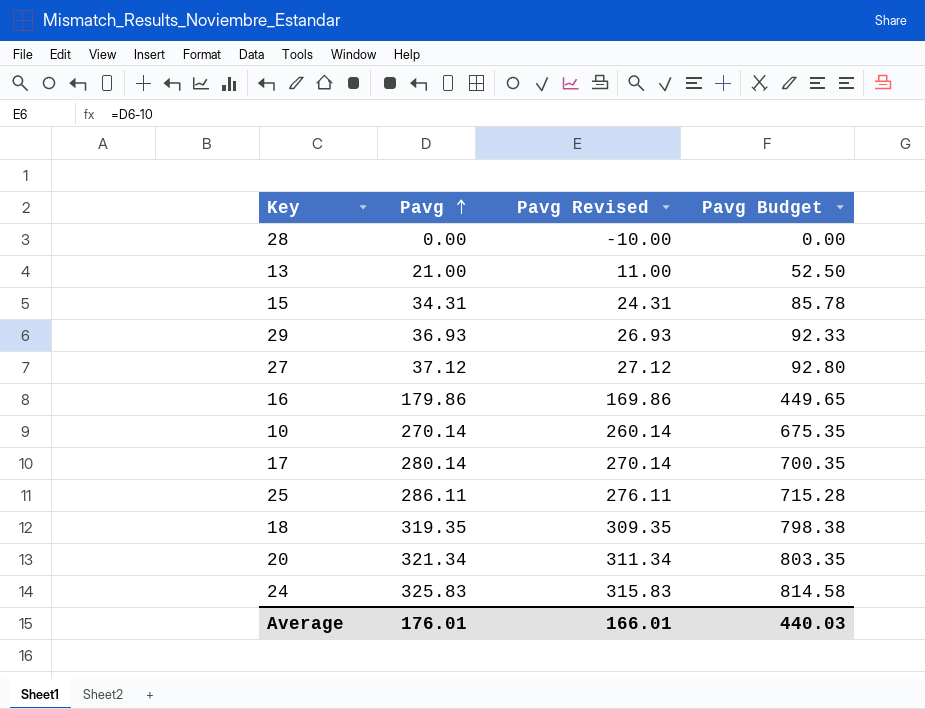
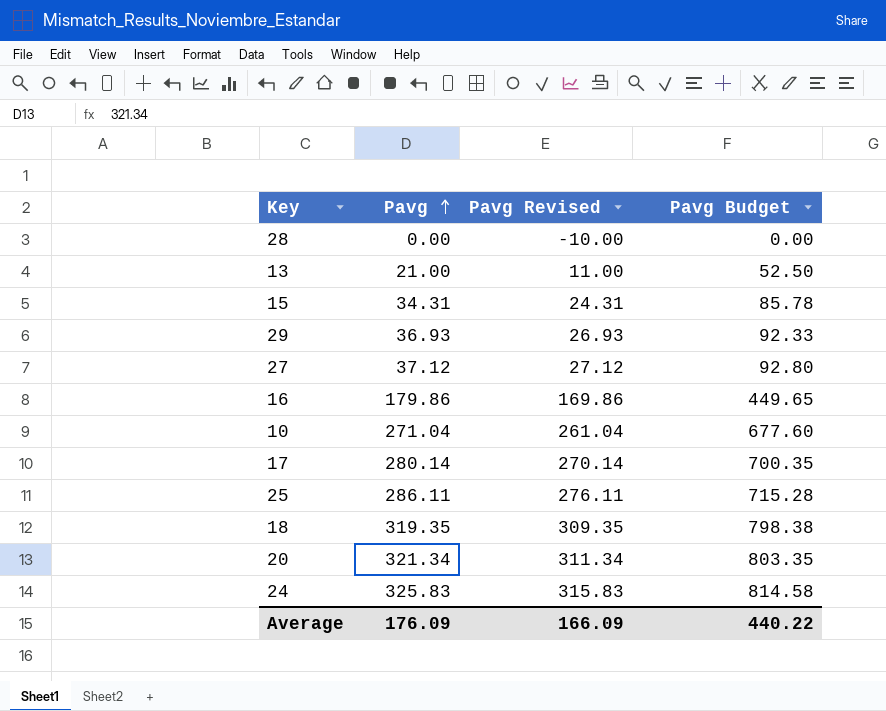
10 | Pavg: 270.14 -> 271.04
10 | Pavg Revised: 260.14 -> 261.04
10 | Pavg Budget: 675.35 -> 677.60
Average | Pavg: 176.01 -> 176.09
Average | Pavg Revised: 166.01 -> 166.09
Average | Pavg Budget: 440.03 -> 440.22

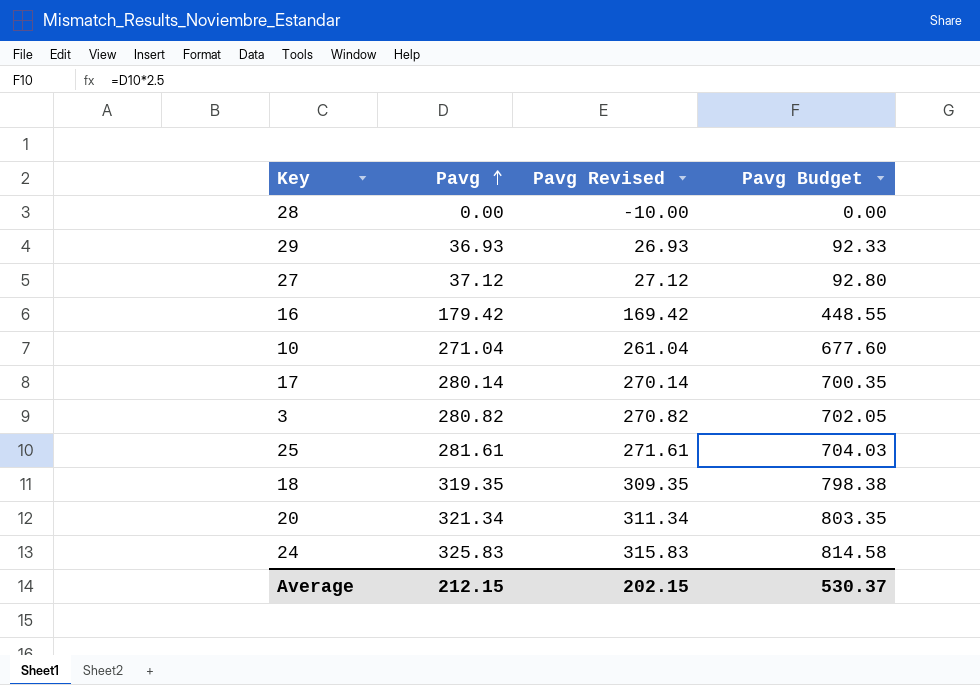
row 13: 21.00 | 11.00 | 52.50 -> none
row 15: 34.31 | 24.31 | 85.78 -> none
16 | Pavg: 179.86 -> 179.42
16 | Pavg Revised: 169.86 -> 169.42
16 | Pavg Budget: 449.65 -> 448.55
row 3: none -> 280.82 | 270.82 | 702.05
25 | Pavg: 286.11 -> 281.61
25 | Pavg Revised: 276.11 -> 271.61
25 | Pavg Budget: 715.28 -> 704.03
Average | Pavg: 176.09 -> 212.15
Average | Pavg Revised: 166.09 -> 202.15
Average | Pavg Budget: 440.22 -> 530.37

